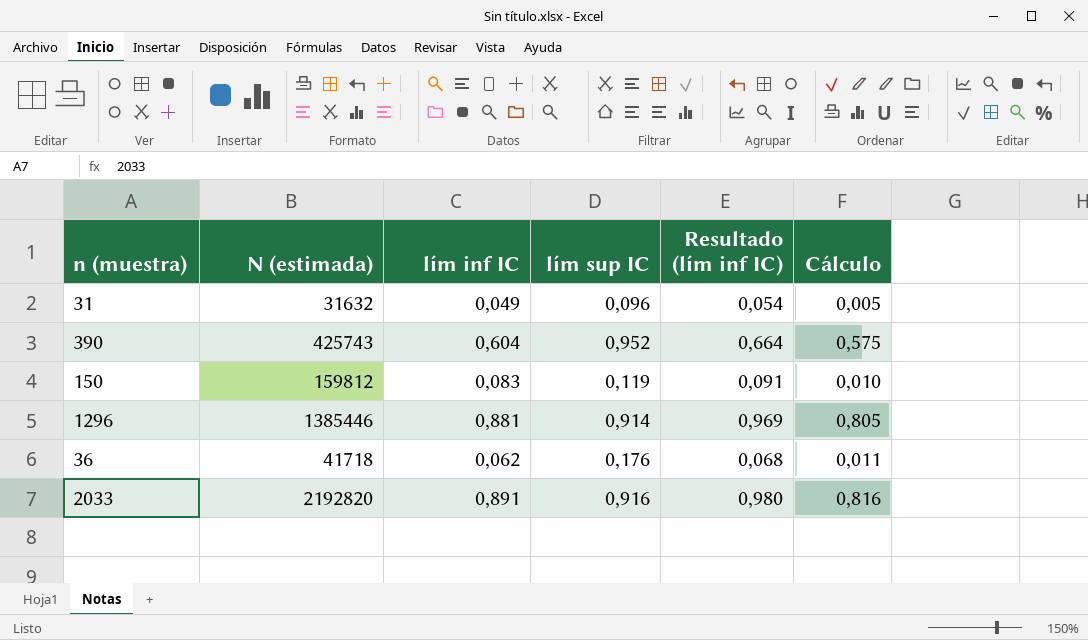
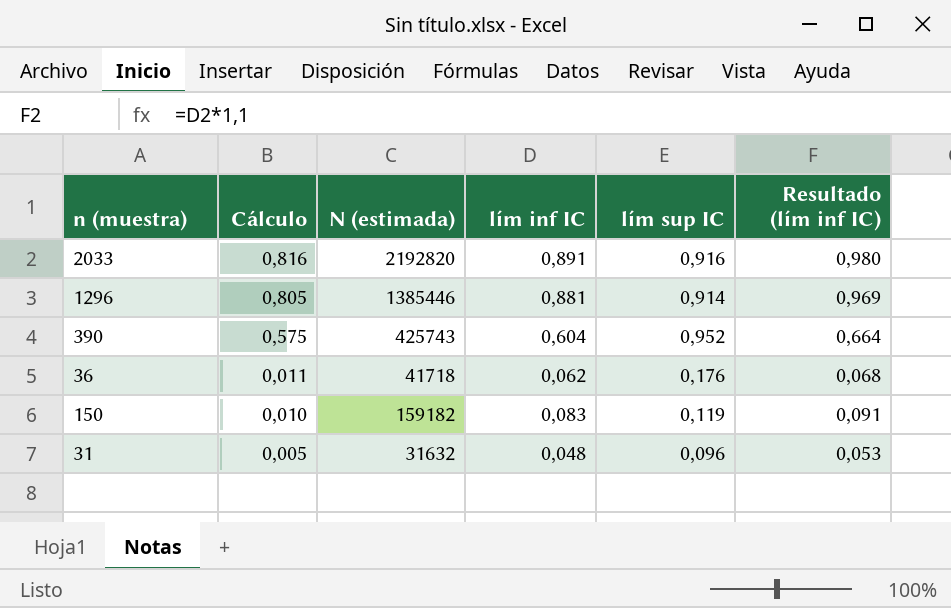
row order: none -> Cálculo descending
column Cálculo | position: 6 -> 2
150 | N (estimada): 159812 -> 159182
31 | lím inf IC: 0,049 -> 0,048
31 | Resultado (lím inf IC): 0,054 -> 0,053

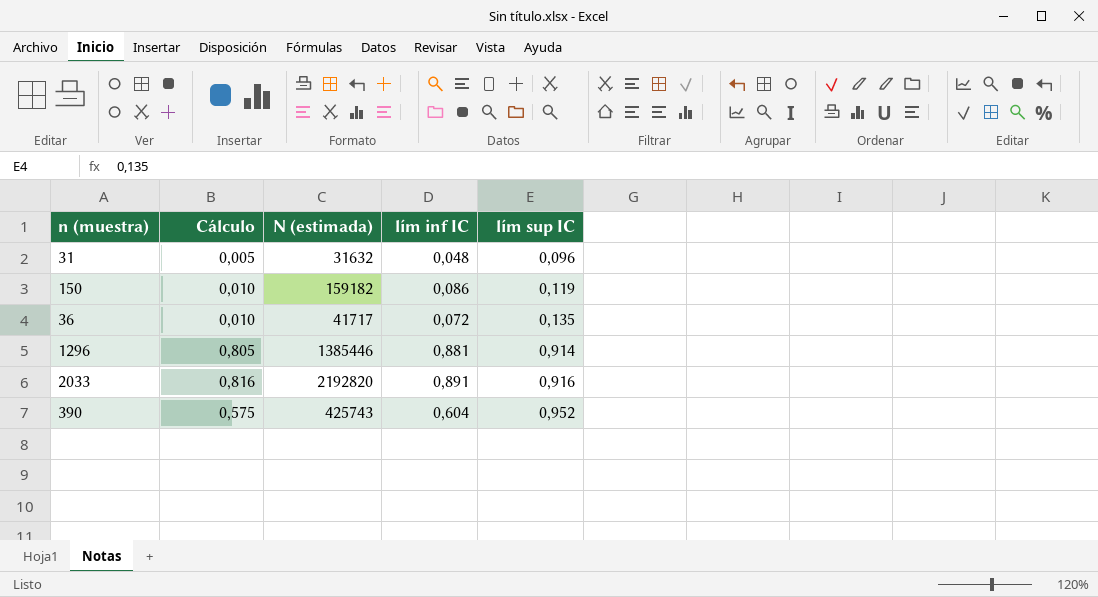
row order: Cálculo descending -> lím sup IC ascending
column Resultado (lím inf IC) | formula: [lím inf IC] * 1,1 -> none
150 | lím inf IC: 0,083 -> 0,086
36 | Cálculo: 0,011 -> 0,010
36 | N (estimada): 41718 -> 41717
36 | lím inf IC: 0,062 -> 0,072
36 | lím sup IC: 0,176 -> 0,135

